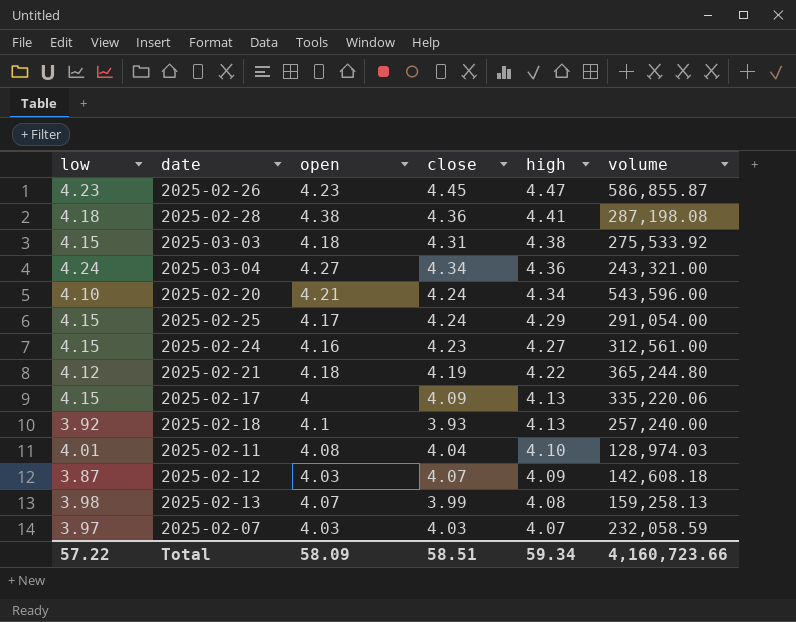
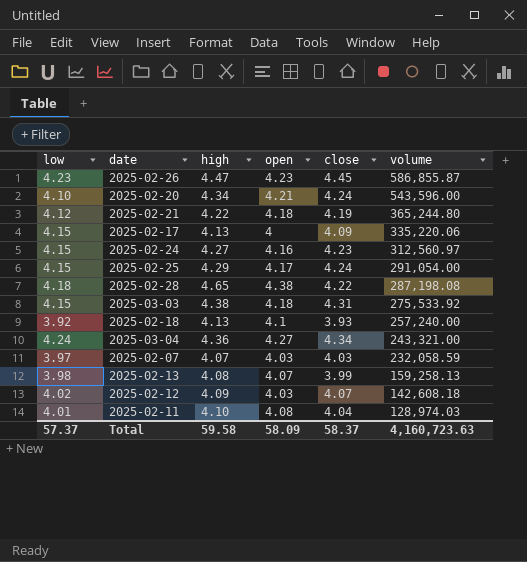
row order: high descending -> volume descending
column high | position: 5 -> 3
2025-02-24 | volume: 312,561.00 -> 312,560.97
2025-02-28 | high: 4.41 -> 4.65
2025-02-28 | close: 4.36 -> 4.22
2025-02-12 | low: 3.87 -> 4.02
Total | low: 57.22 -> 57.37
Total | high: 59.34 -> 59.58
Total | close: 58.51 -> 58.37
Total | volume: 4,160,723.66 -> 4,160,723.63

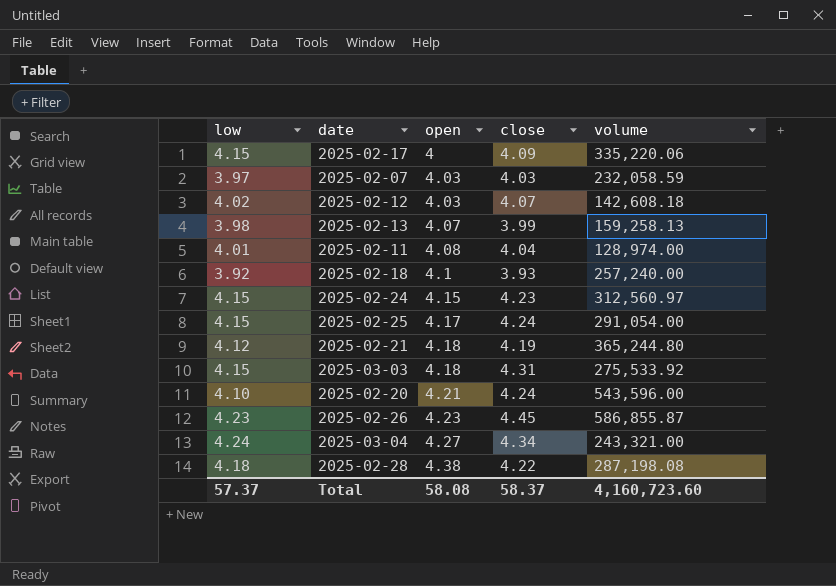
row order: volume descending -> open ascending
column high | position: 3 -> none
2025-02-11 | volume: 128,974.03 -> 128,974.00
2025-02-24 | open: 4.16 -> 4.15
Total | open: 58.09 -> 58.08
Total | volume: 4,160,723.63 -> 4,160,723.60

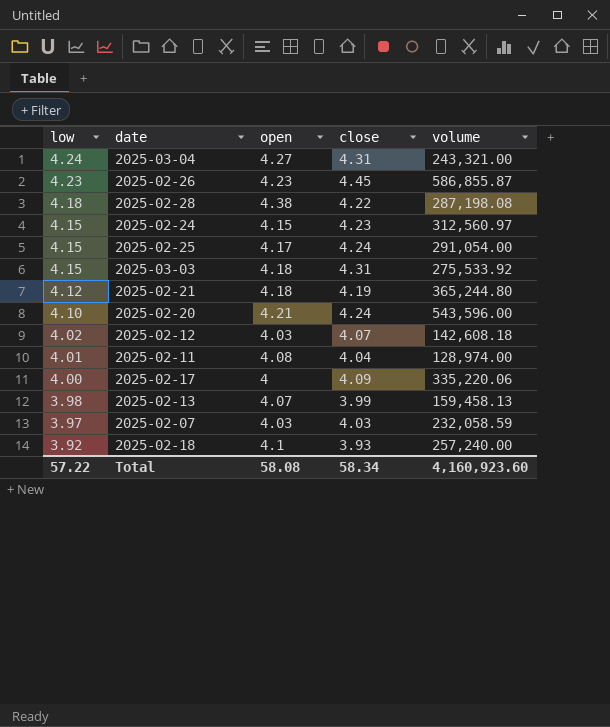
row order: open ascending -> low descending
2025-03-04 | close: 4.34 -> 4.31
2025-02-17 | low: 4.15 -> 4.00
2025-02-13 | volume: 159,258.13 -> 159,458.13
Total | low: 57.37 -> 57.22
Total | close: 58.37 -> 58.34
Total | volume: 4,160,723.60 -> 4,160,923.60

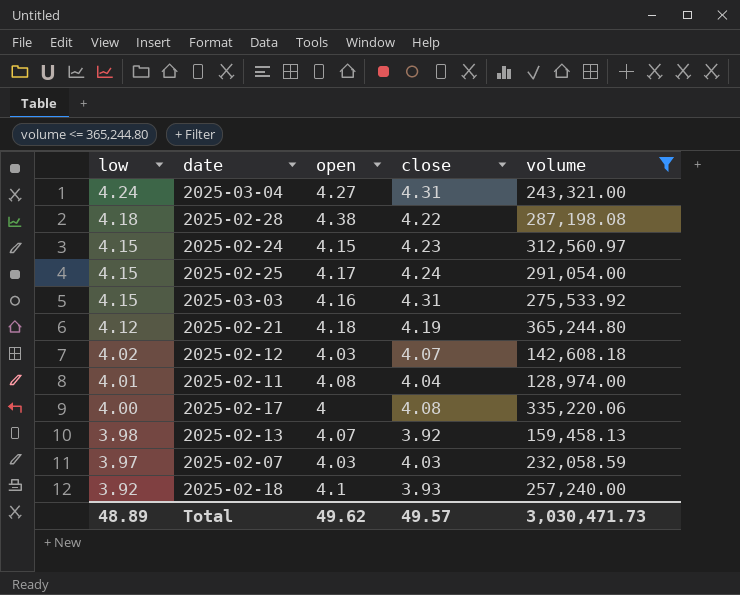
filter: none -> volume <= 365,244.80
2025-03-03 | open: 4.18 -> 4.16
2025-02-17 | close: 4.09 -> 4.08
2025-02-13 | close: 3.99 -> 3.92
Total | low: 57.22 -> 48.89
Total | open: 58.08 -> 49.62
Total | close: 58.34 -> 49.57
Total | volume: 4,160,923.60 -> 3,030,471.73

